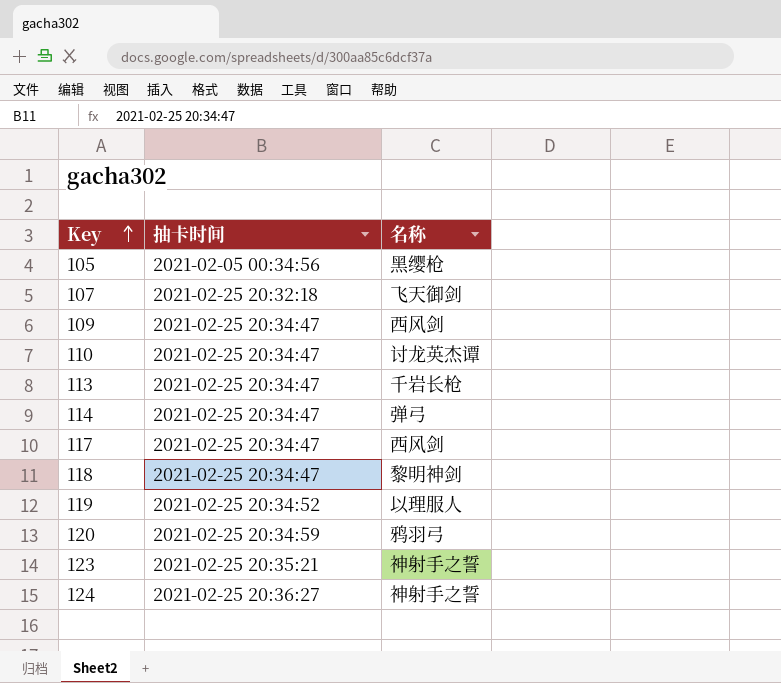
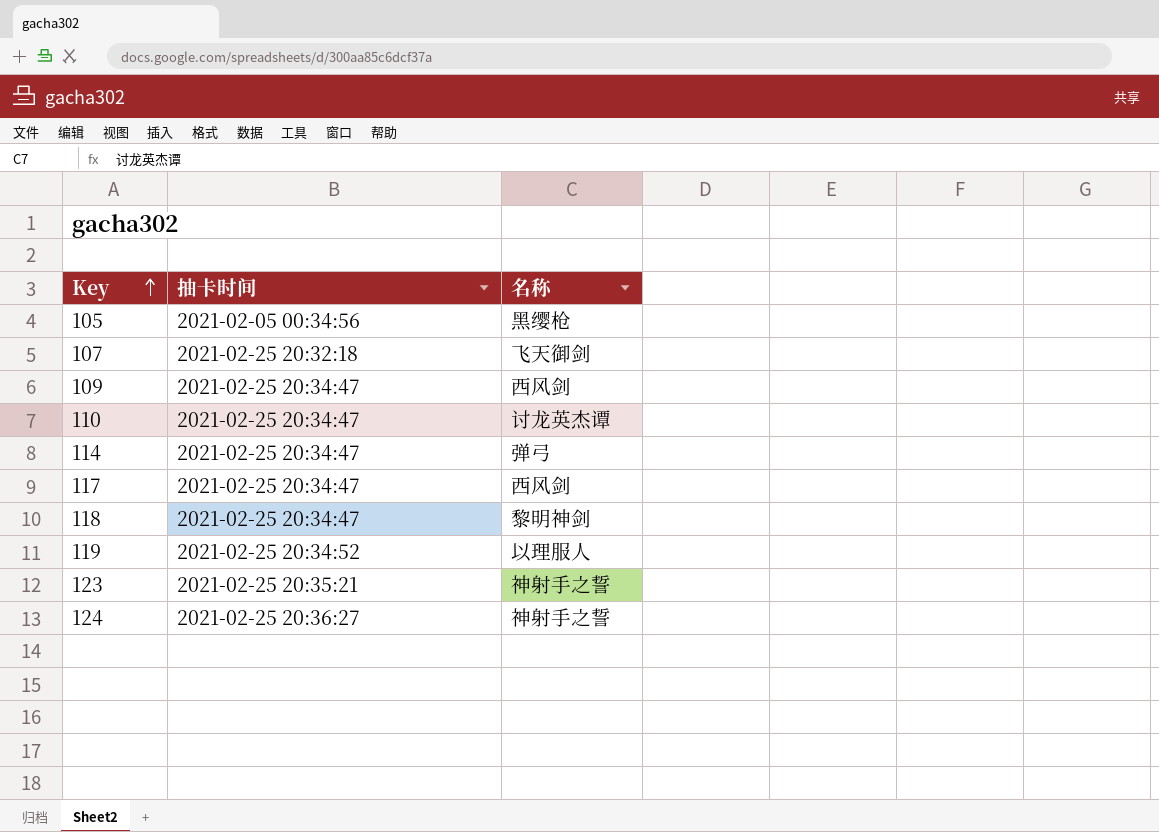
row 113: 2021-02-25 20:34:47 | 千岩长枪 -> none
row 120: 2021-02-25 20:34:59 | 鸦羽弓 -> none

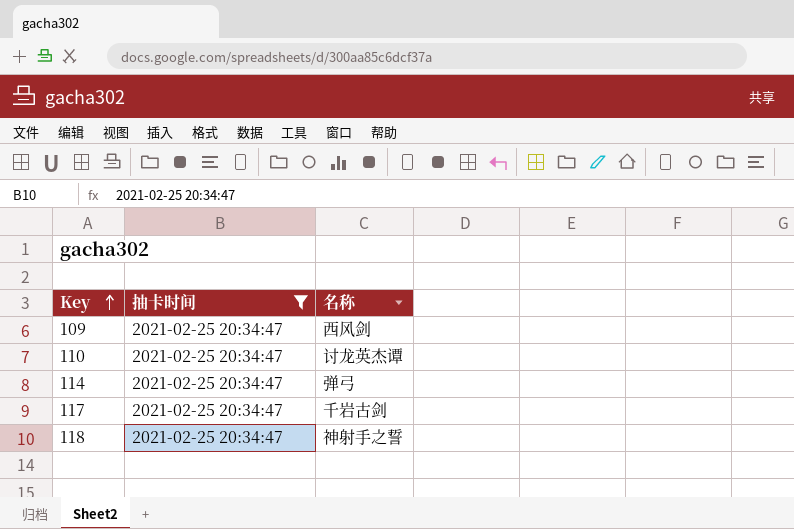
filter: none -> 抽卡时间 = 2021-02-25 20:34:47
117 | 名称: 西风剑 -> 千岩古剑
118 | 名称: 黎明神剑 -> 神射手之誓

